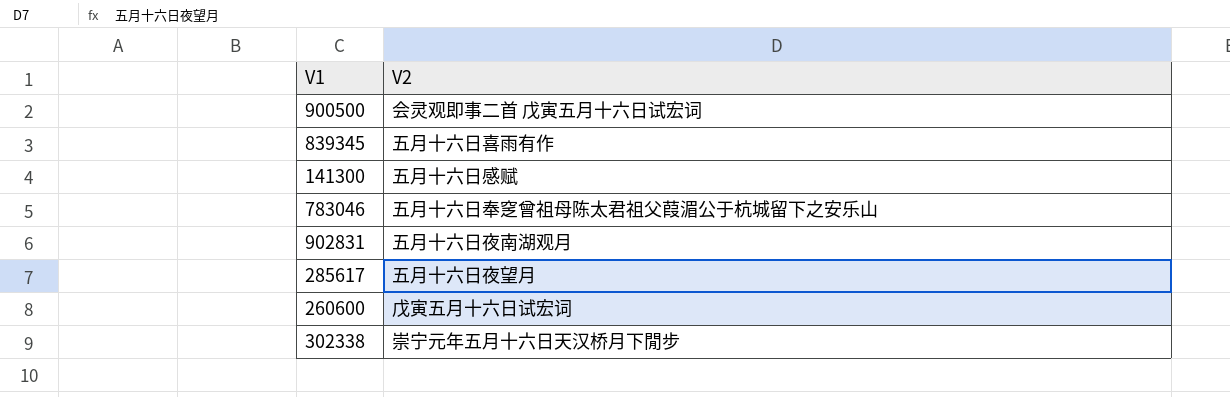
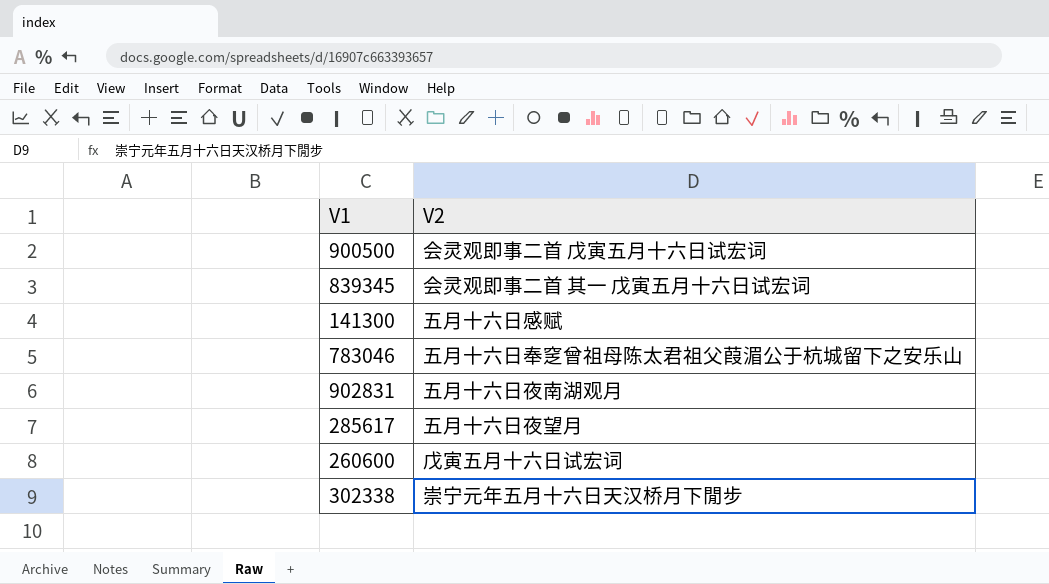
839345 | V2: 五月十六日喜雨有作 -> 会灵观即事二首 其一 戊寅五月十六日试宏词

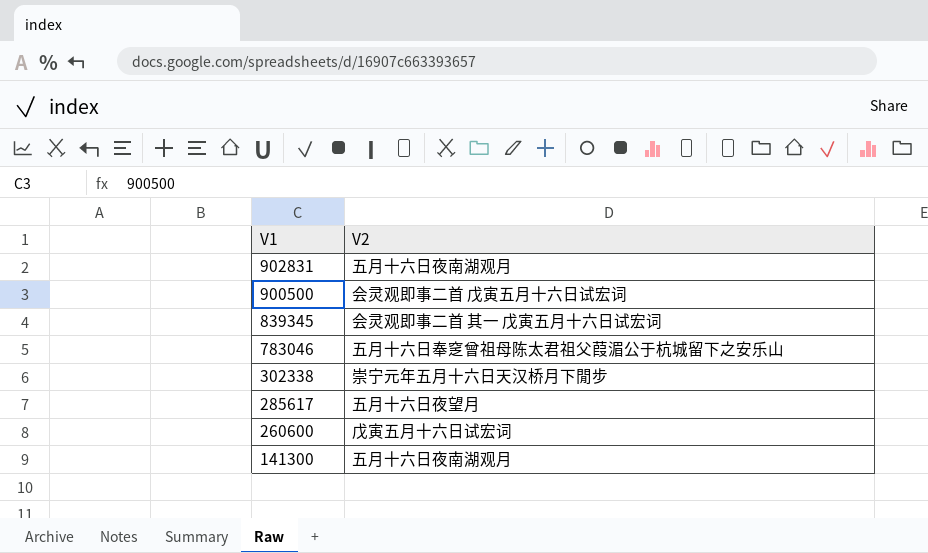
row order: none -> V1 descending
141300 | V2: 五月十六日感赋 -> 五月十六日夜南湖观月

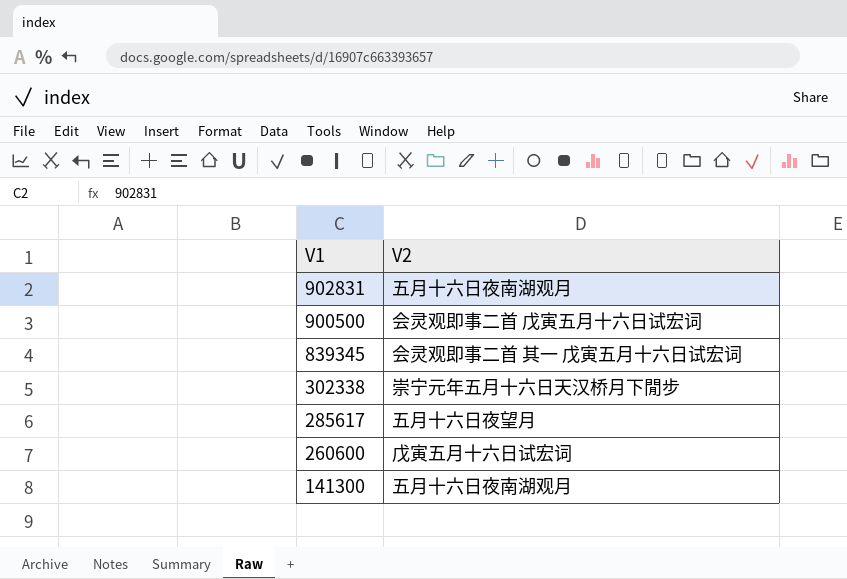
row 783046: 五月十六日奉窆曾祖母陈太君祖父葭湄公于杭城留下之安乐山 -> none

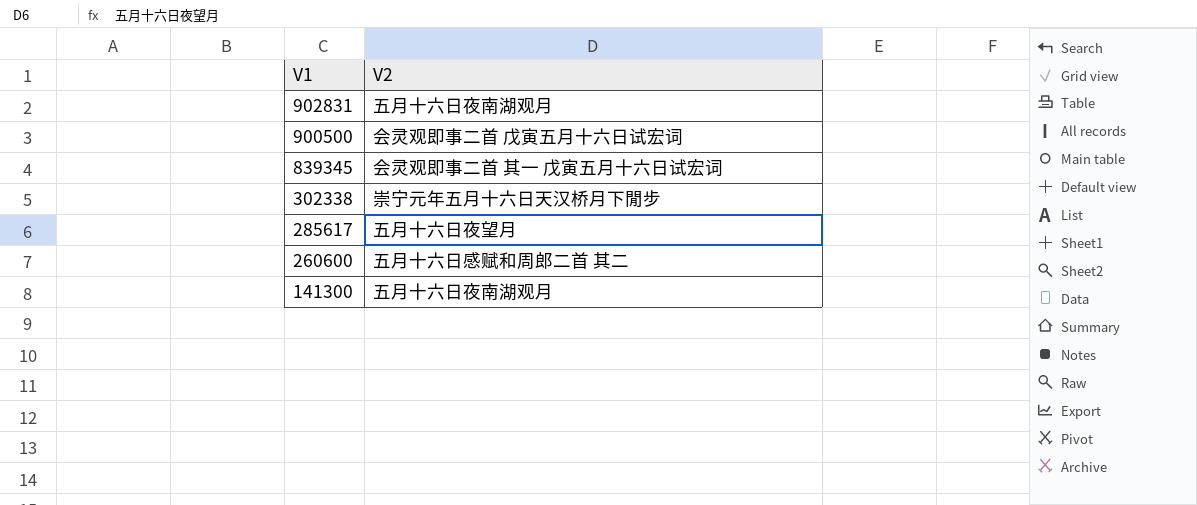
260600 | V2: 戊寅五月十六日试宏词 -> 五月十六日感赋和周郎二首 其二

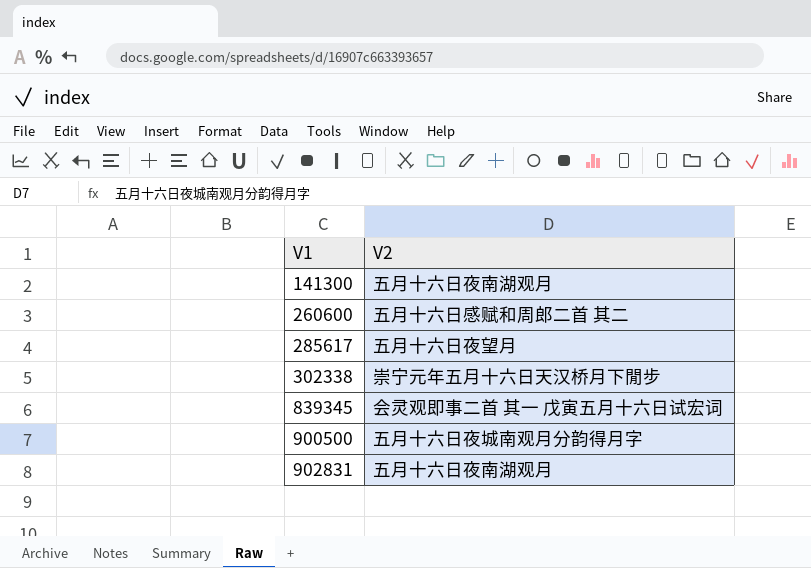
row order: V1 descending -> V1 ascending
900500 | V2: 会灵观即事二首 戊寅五月十六日试宏词 -> 五月十六日夜城南观月分韵得月字

